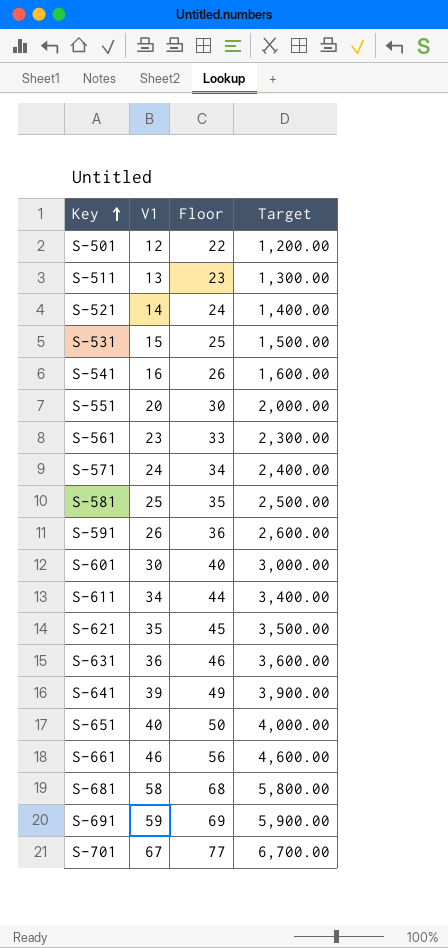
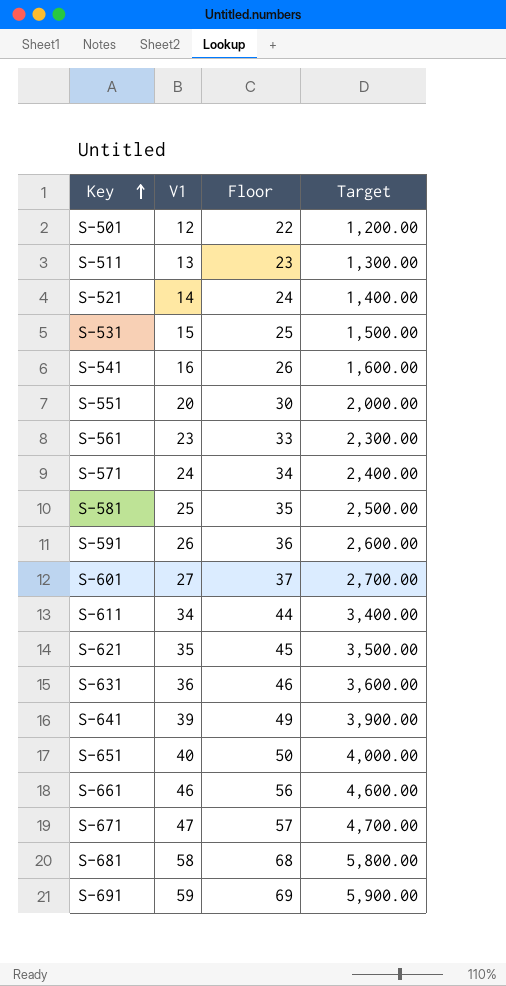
row S-701: 67 | 77 | 6,700.00 -> none
S-601 | V1: 30 -> 27
S-601 | Floor: 40 -> 37
S-601 | Target: 3,000.00 -> 2,700.00
row S-671: none -> 47 | 57 | 4,700.00

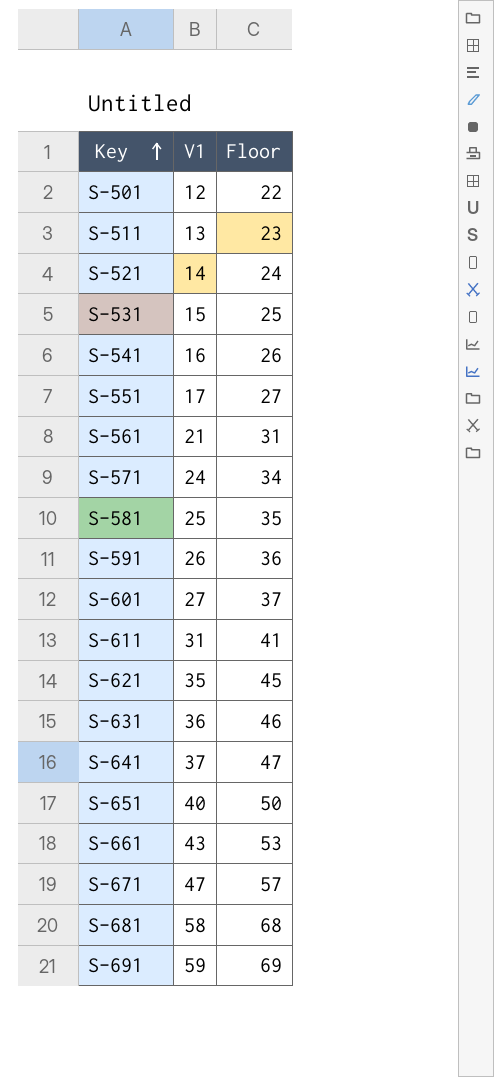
column Target | formula: [V1] * 100 -> none
S-551 | V1: 20 -> 17
S-551 | Floor: 30 -> 27
S-561 | V1: 23 -> 21
S-561 | Floor: 33 -> 31
S-611 | V1: 34 -> 31
S-611 | Floor: 44 -> 41
S-641 | V1: 39 -> 37
S-641 | Floor: 49 -> 47
S-661 | V1: 46 -> 43
S-661 | Floor: 56 -> 53

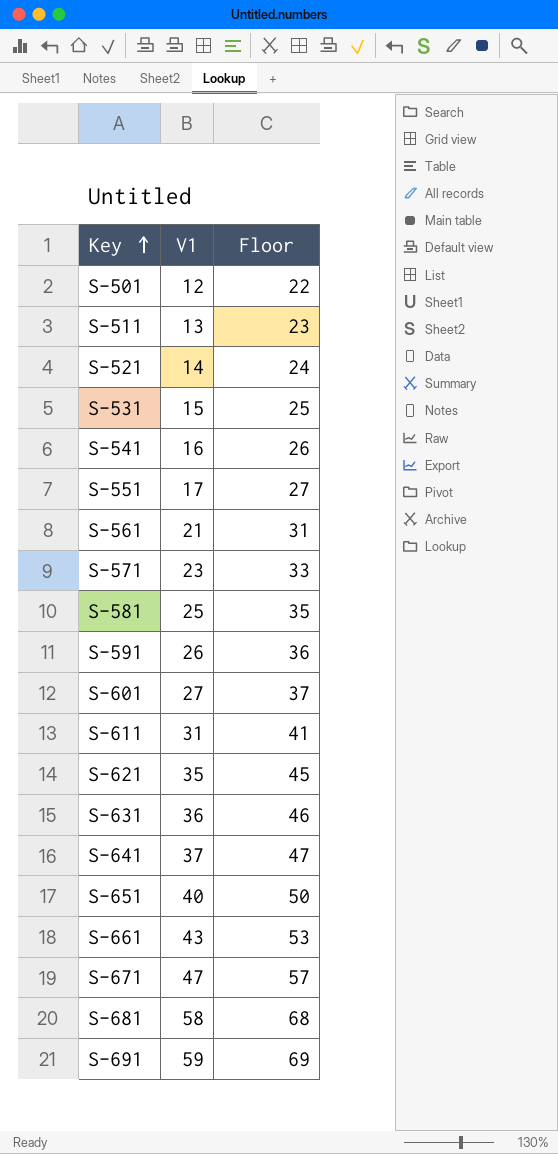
S-571 | V1: 24 -> 23
S-571 | Floor: 34 -> 33

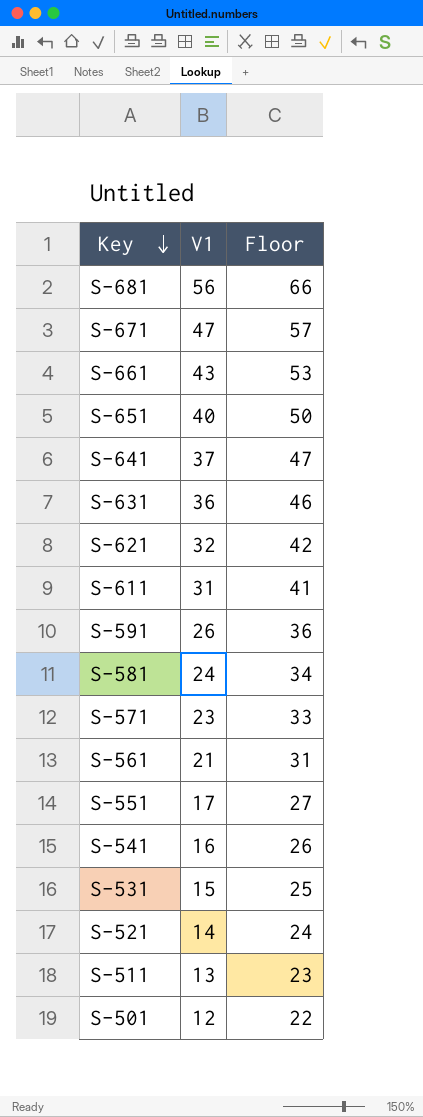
row order: Key ascending -> Key descending
row S-601: 27 | 37 -> none
row S-691: 59 | 69 -> none
S-681 | V1: 58 -> 56
S-681 | Floor: 68 -> 66
S-621 | V1: 35 -> 32
S-621 | Floor: 45 -> 42
S-581 | V1: 25 -> 24
S-581 | Floor: 35 -> 34

